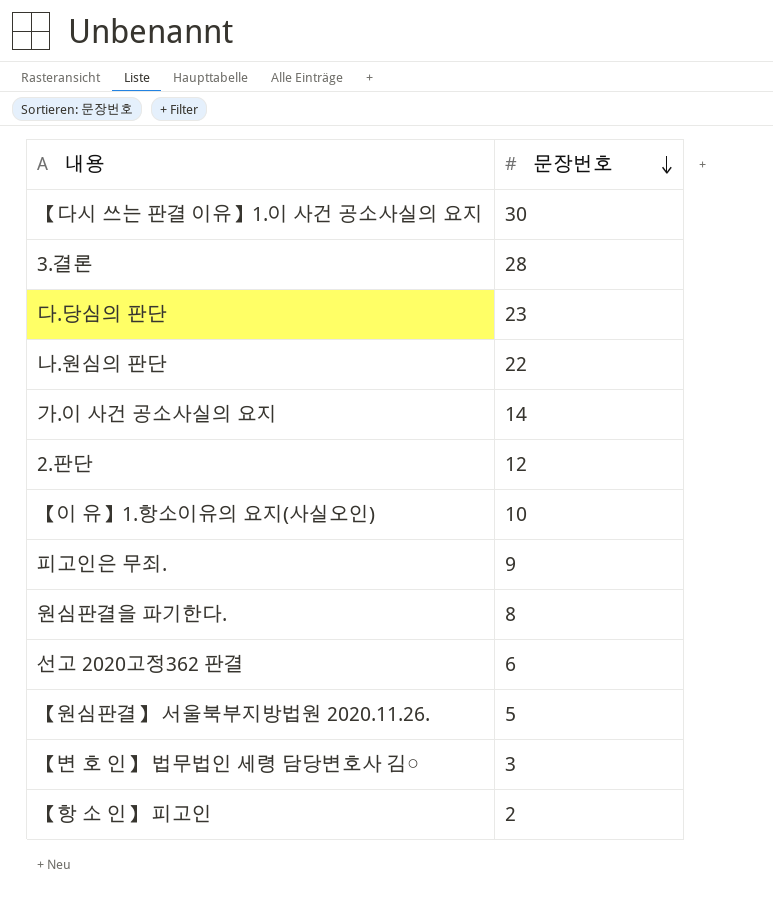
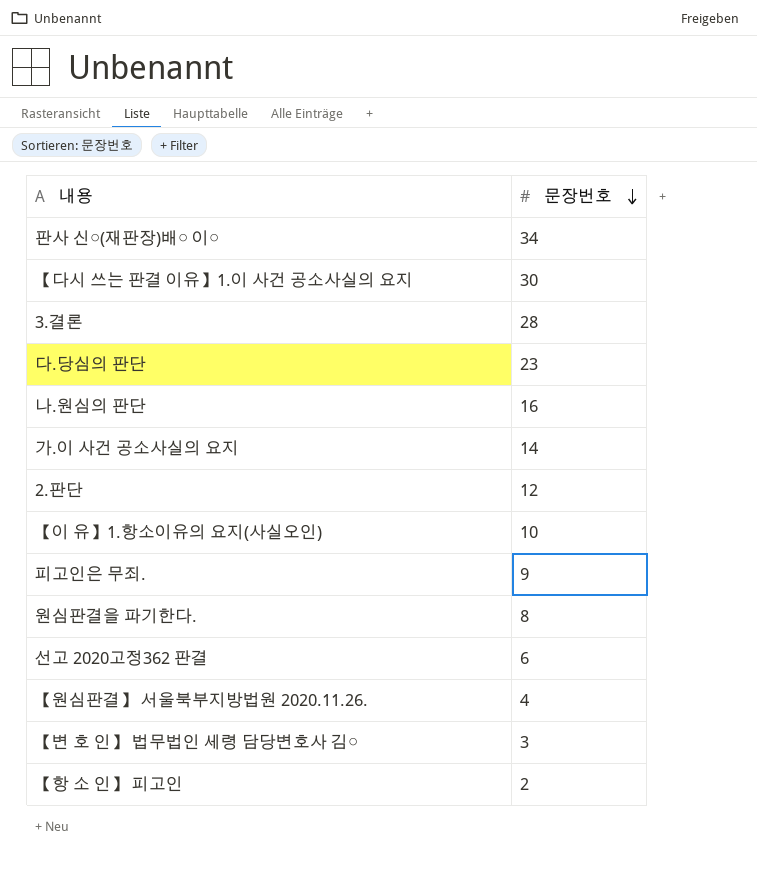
row 판사 신○(재판장)배○ 이○: none -> 34
나.원심의 판단 | 문장번호: 22 -> 16
【원심판결】 서울북부지방법원 2020.11.26. | 문장번호: 5 -> 4

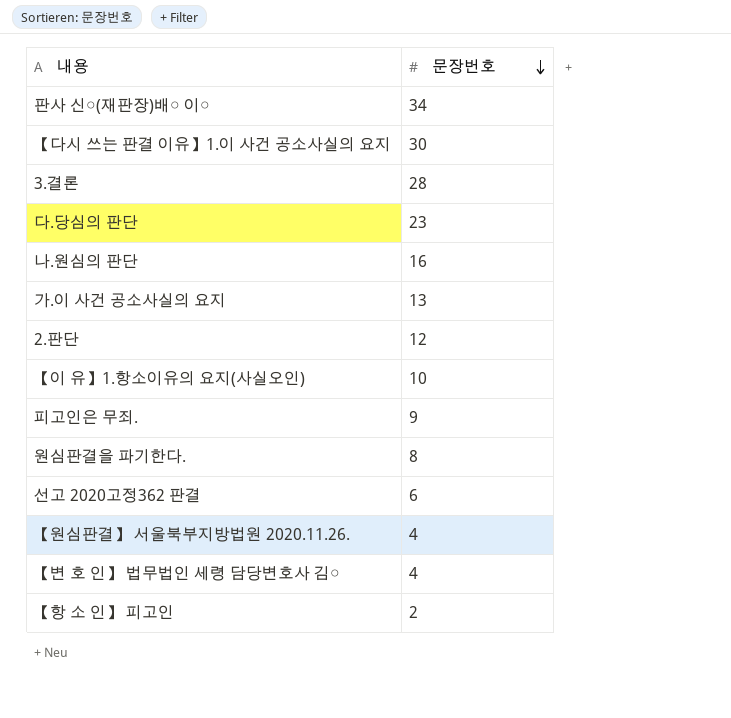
가.이 사건 공소사실의 요지 | 문장번호: 14 -> 13
【변 호 인】 법무법인 세령 담당변호사 김○ | 문장번호: 3 -> 4

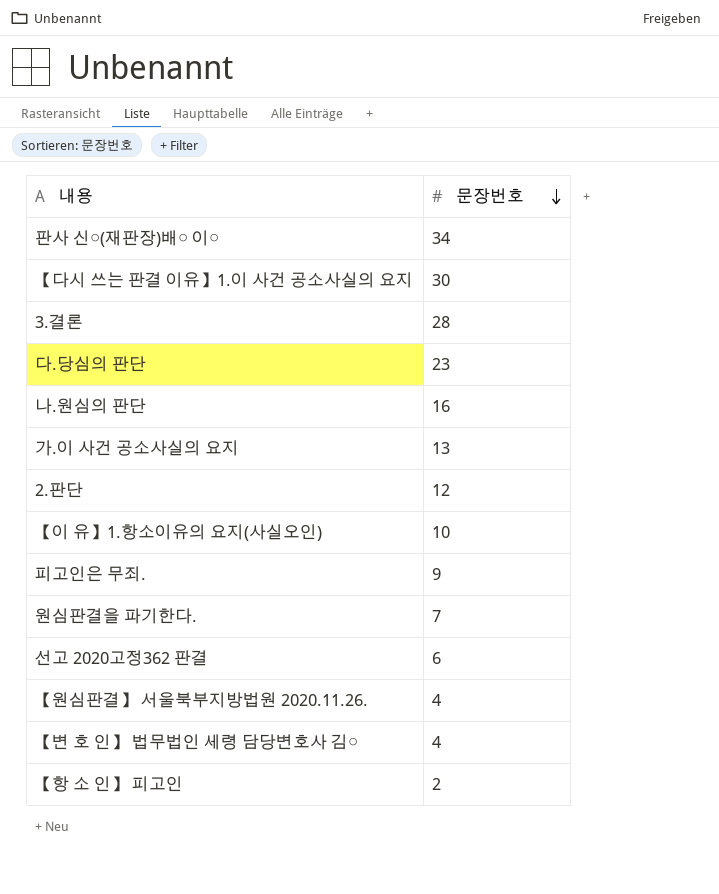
원심판결을 파기한다. | 문장번호: 8 -> 7

